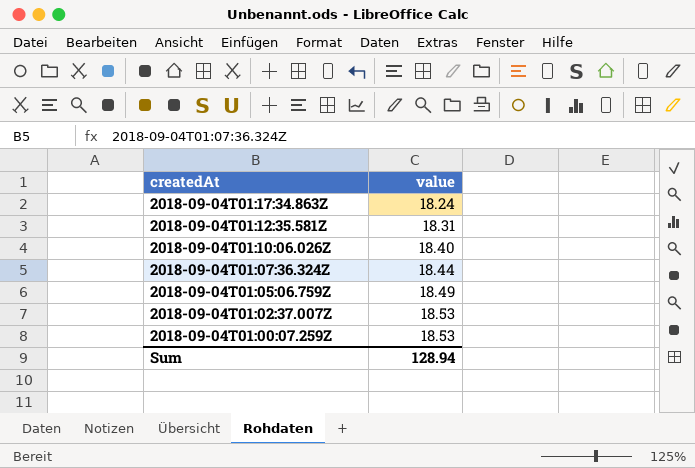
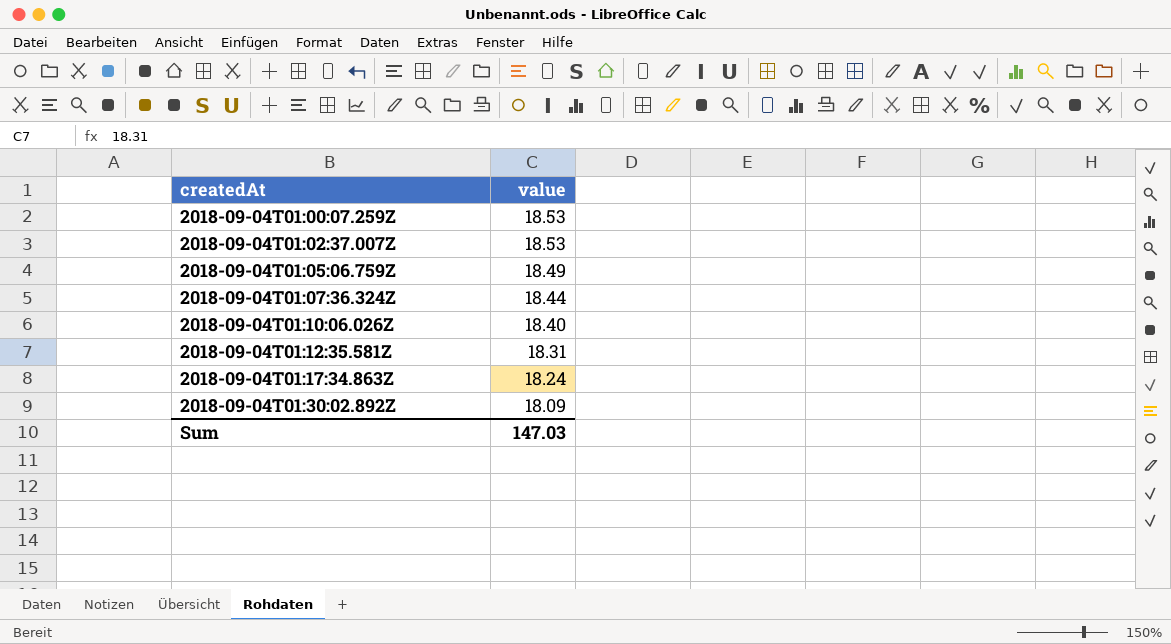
row order: createdAt descending -> createdAt ascending
row 2018-09-04T01:30:02.892Z: none -> 18.09
Sum | value: 128.94 -> 147.03

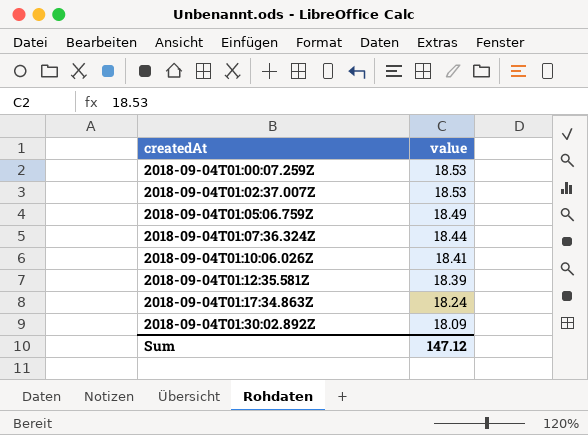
2018-09-04T01:10:06.026Z | value: 18.40 -> 18.41
2018-09-04T01:12:35.581Z | value: 18.31 -> 18.39
Sum | value: 147.03 -> 147.12

